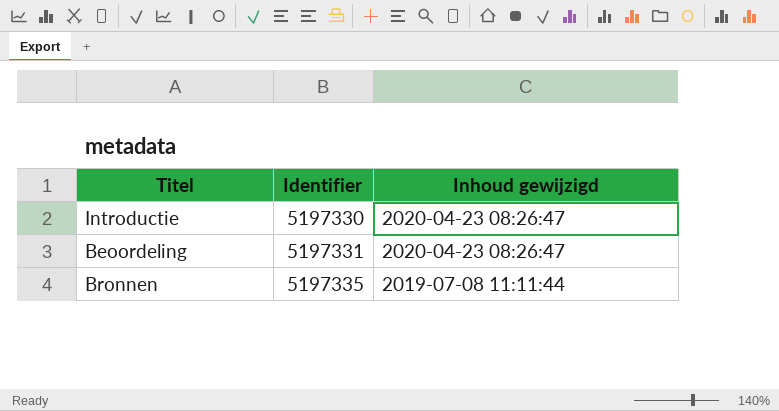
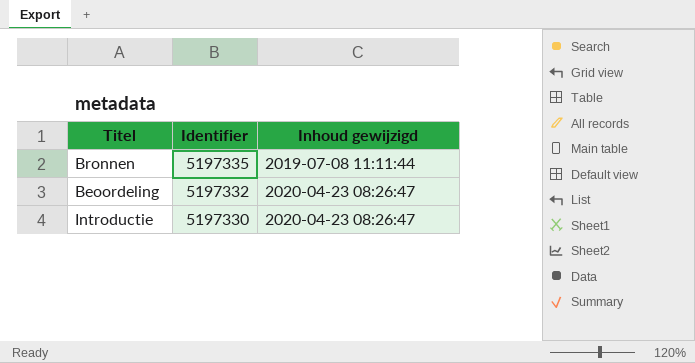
row order: Identifier ascending -> Identifier descending
Beoordeling | Identifier: 5197331 -> 5197332

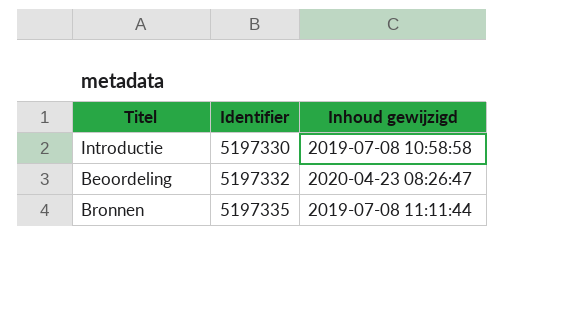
row order: Identifier descending -> Identifier ascending
Introductie | Inhoud gewijzigd: 2020-04-23 08:26:47 -> 2019-07-08 10:58:58

